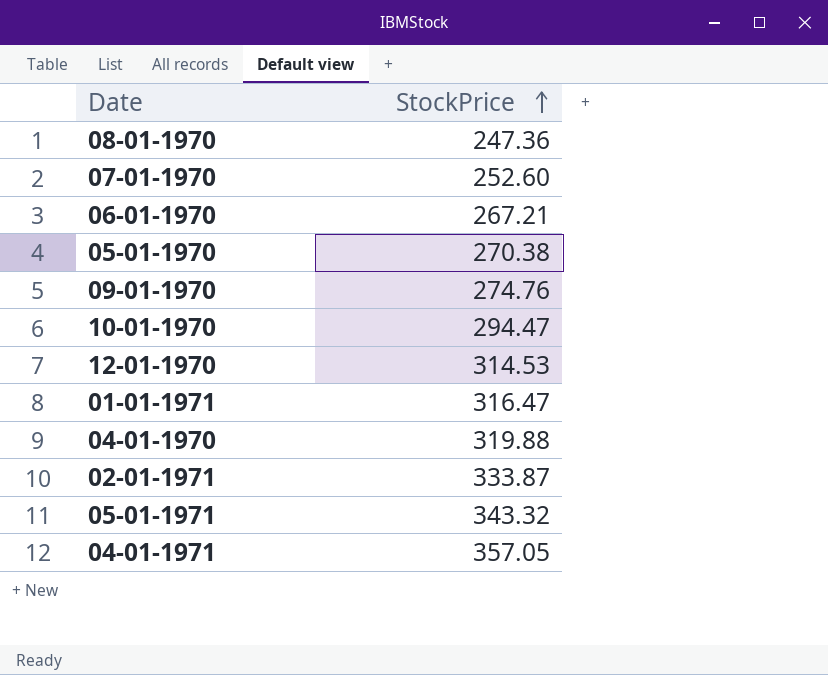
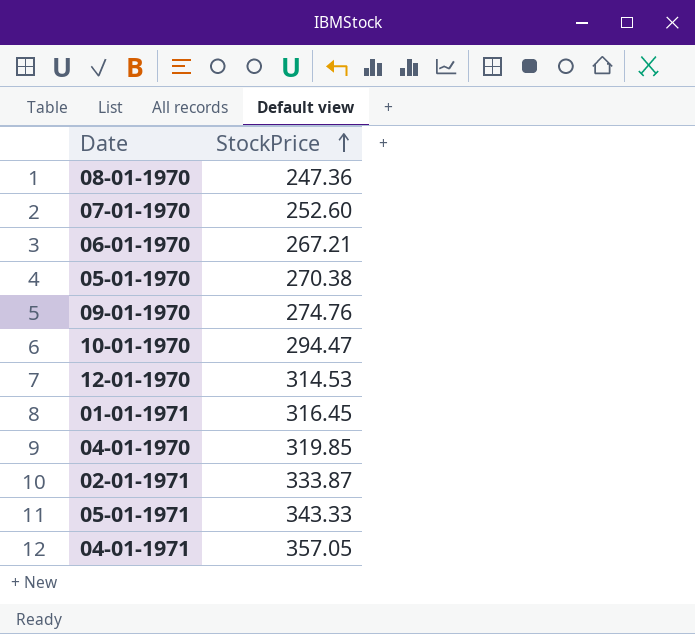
01-01-1971 | StockPrice: 316.47 -> 316.45
04-01-1970 | StockPrice: 319.88 -> 319.85
05-01-1971 | StockPrice: 343.32 -> 343.33

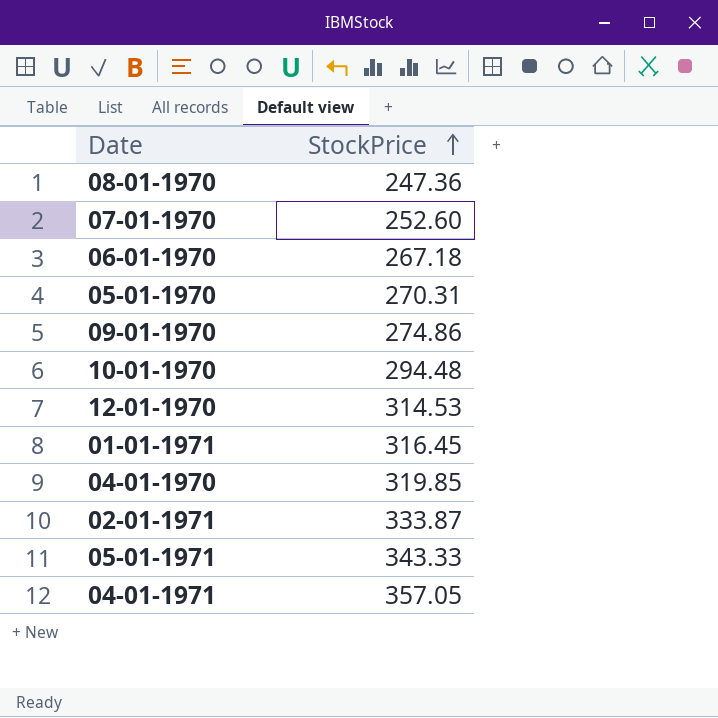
06-01-1970 | StockPrice: 267.21 -> 267.18
05-01-1970 | StockPrice: 270.38 -> 270.31
09-01-1970 | StockPrice: 274.76 -> 274.86
10-01-1970 | StockPrice: 294.47 -> 294.48

